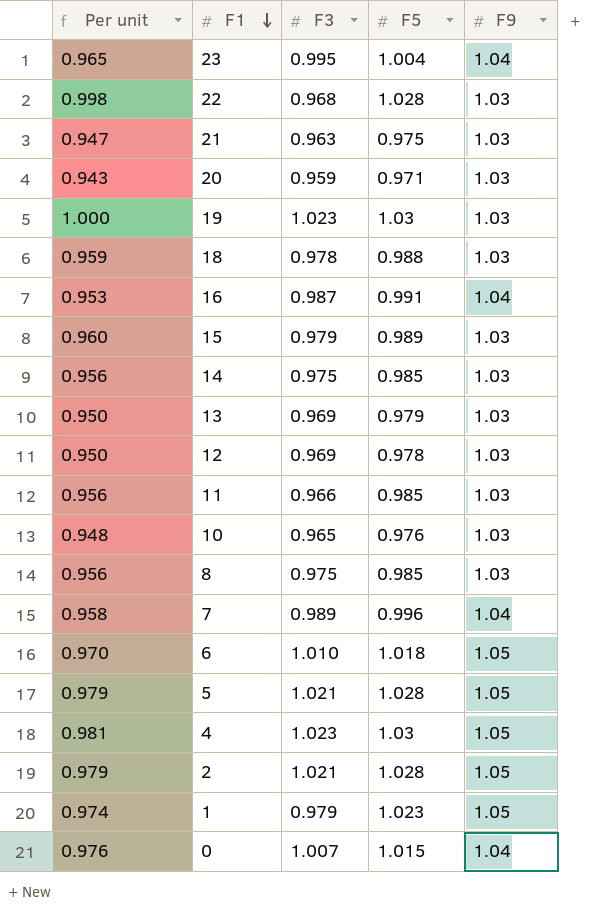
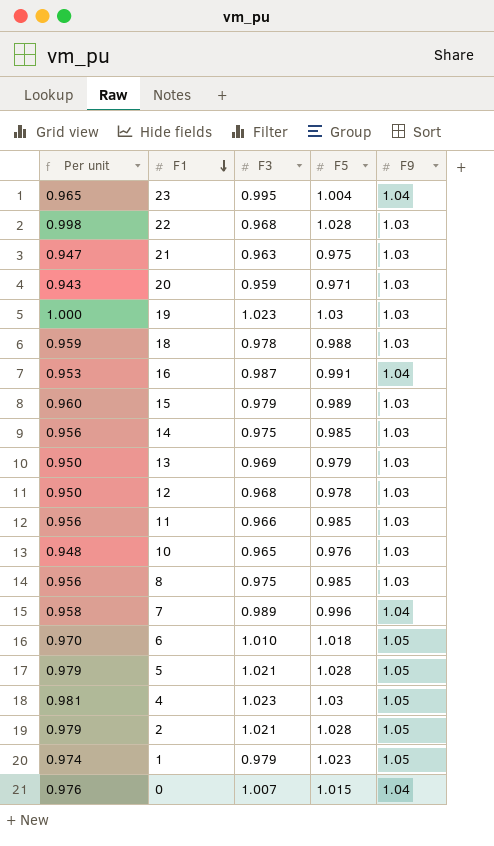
12 | F3: 0.969 -> 0.968

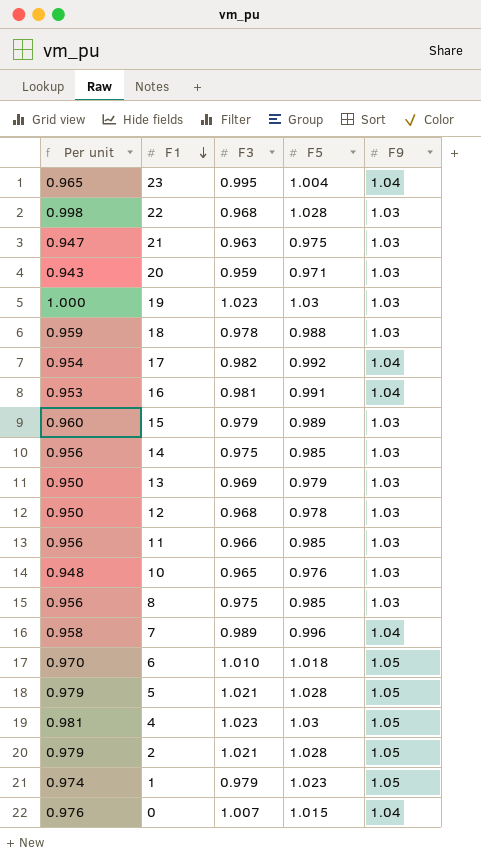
row 17: none -> 0.954 | 0.982 | 0.992 | 1.04
16 | F3: 0.987 -> 0.981

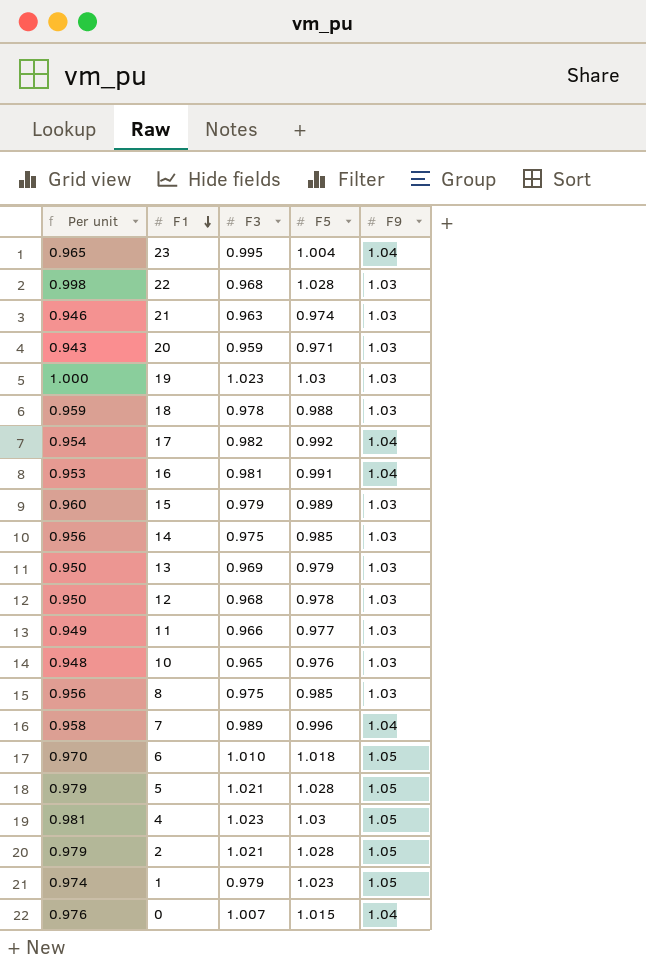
21 | Per unit: 0.947 -> 0.946
21 | F5: 0.975 -> 0.974
11 | Per unit: 0.956 -> 0.949
11 | F5: 0.985 -> 0.977

